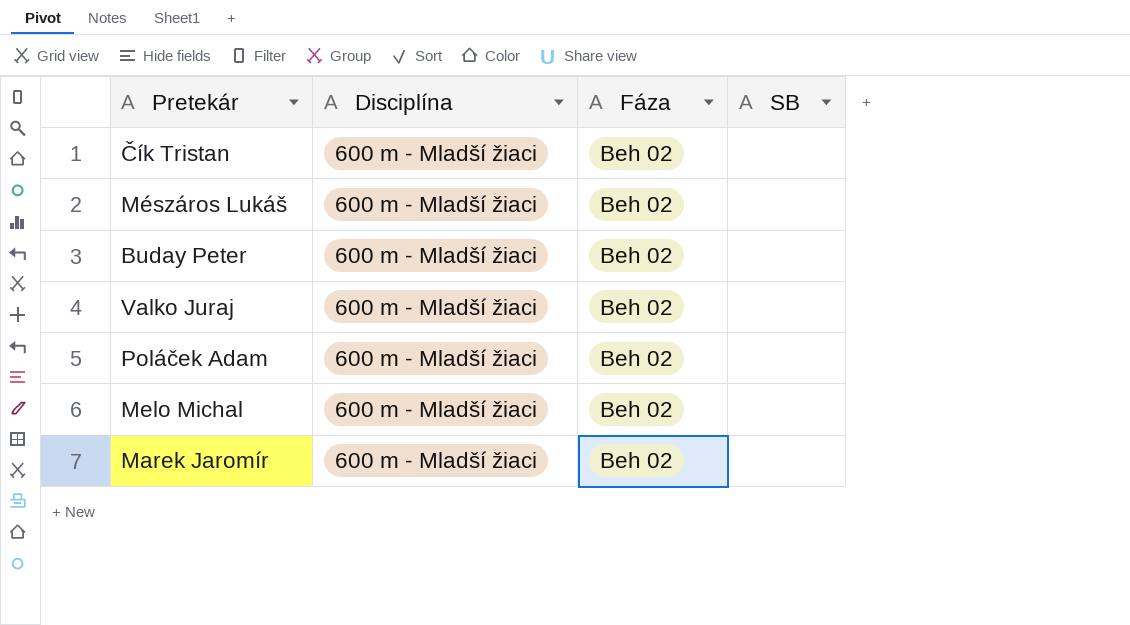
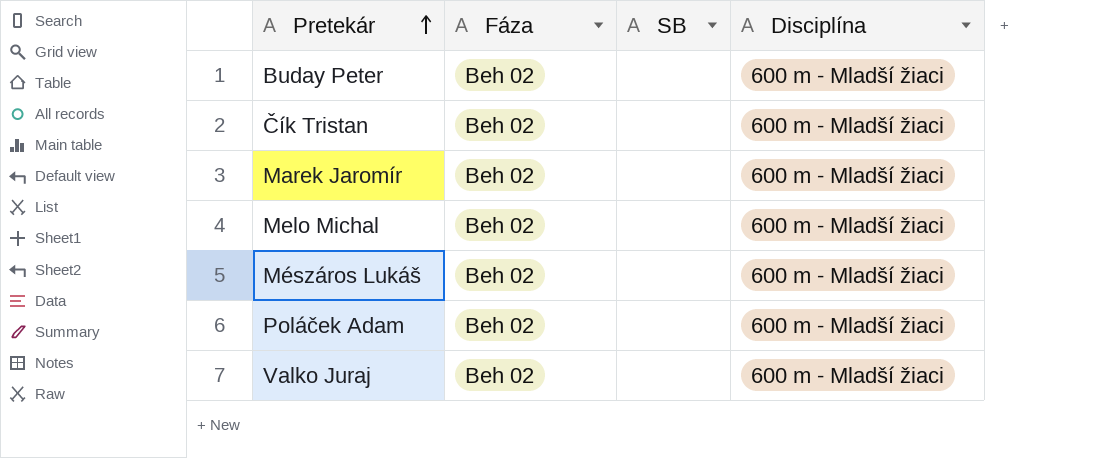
row order: none -> Pretekár ascending
column Disciplína | position: 2 -> 4

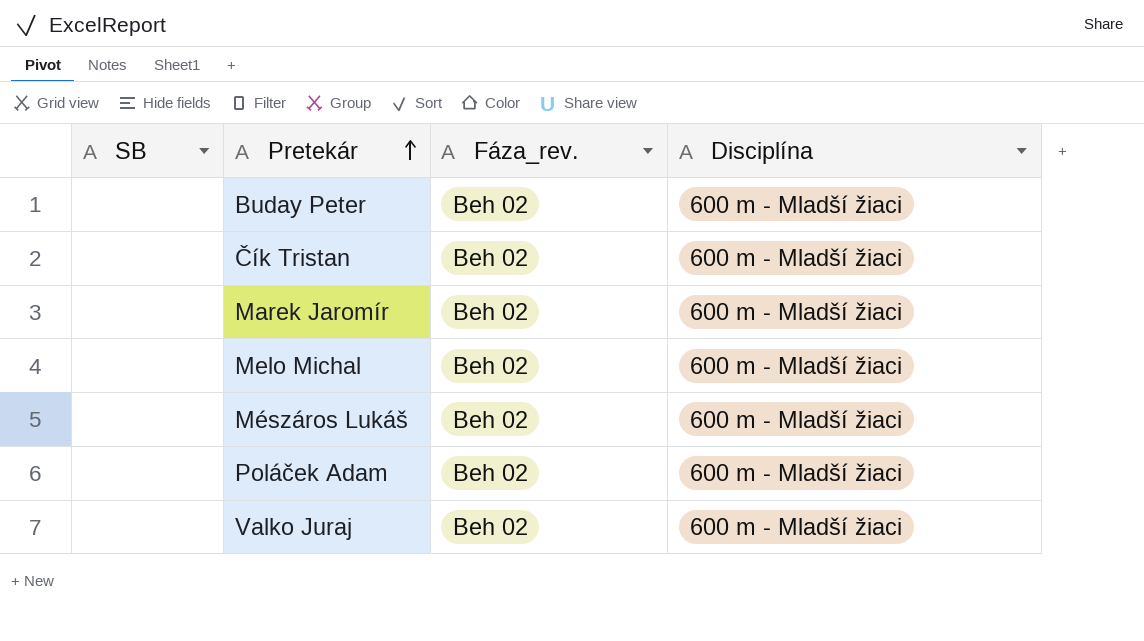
column SB | position: 3 -> 1
column name: Fáza -> Fáza_rev.

